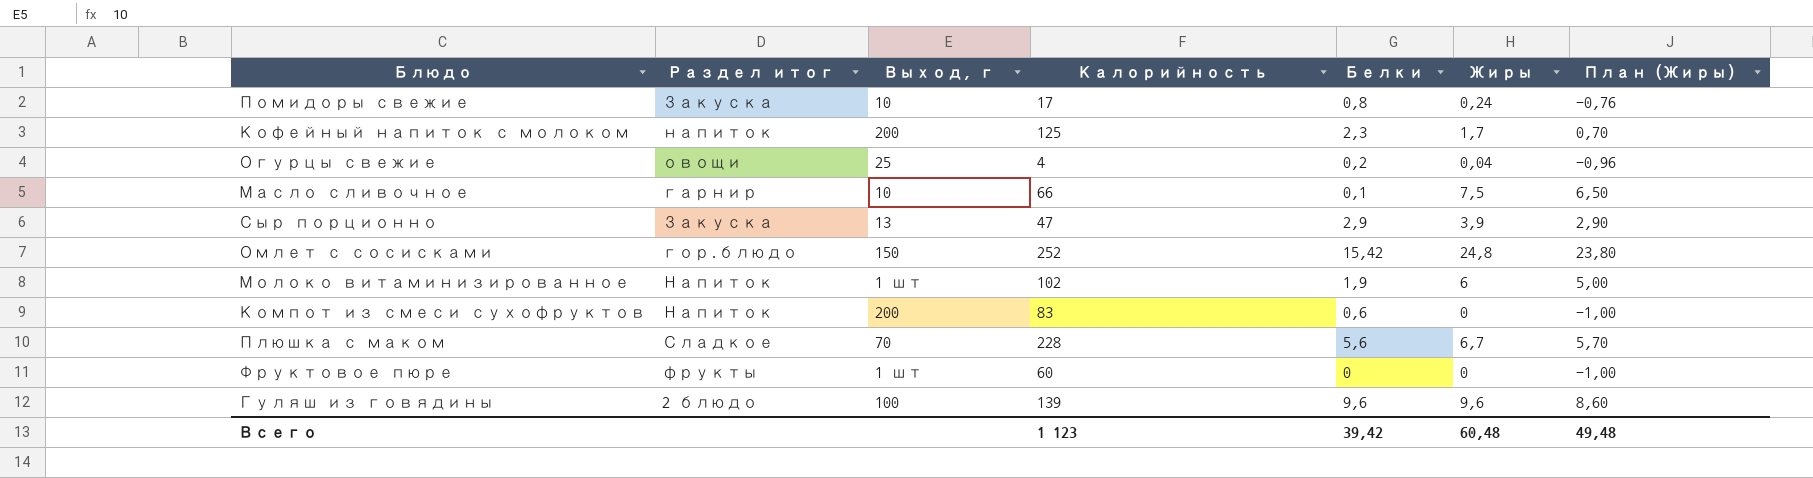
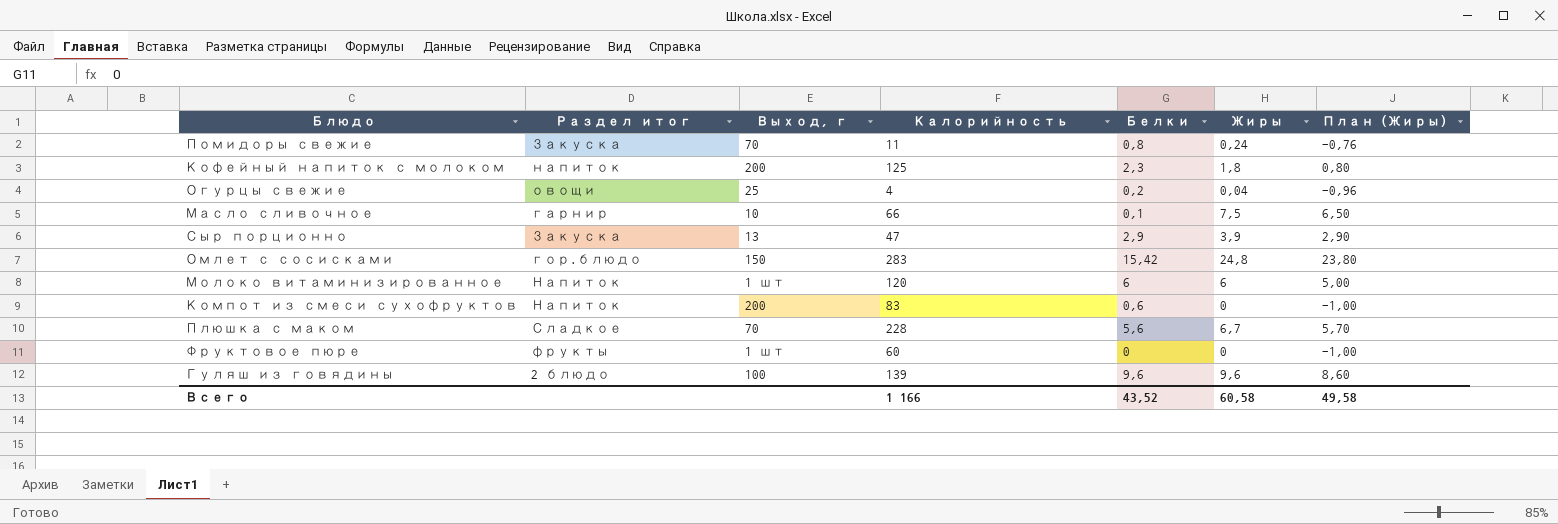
Помидоры свежие | Выход, г: 10 -> 70
Помидоры свежие | Калорийность: 17 -> 11
Кофейный напиток с молоком | Жиры: 1,7 -> 1,8
Кофейный напиток с молоком | План (Жиры): 0,70 -> 0,80
Омлет с сосисками | Калорийность: 252 -> 283
Молоко витаминизированное | Калорийность: 102 -> 120
Молоко витаминизированное | Белки: 1,9 -> 6
Всего | Калорийность: 1 123 -> 1 166
Всего | Белки: 39,42 -> 43,52
Всего | Жиры: 60,48 -> 60,58
Всего | План (Жиры): 49,48 -> 49,58

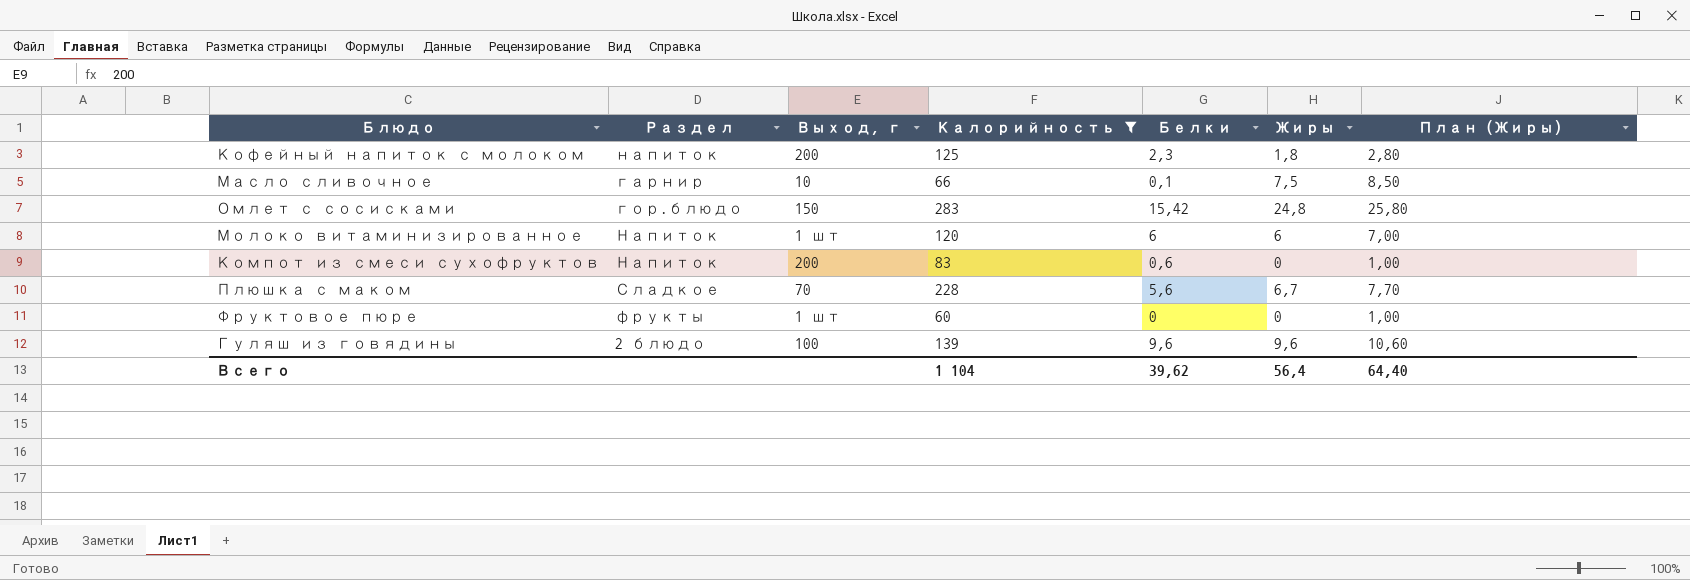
filter: none -> Калорийность >= 60
column name: Раздел итог -> Раздел
column План (Жиры) | formula: [Жиры] - 1 -> [Жиры] + 1
Всего | Калорийность: 1 166 -> 1 104
Всего | Белки: 43,52 -> 39,62
Всего | Жиры: 60,58 -> 56,4
Всего | План (Жиры): 49,58 -> 64,40

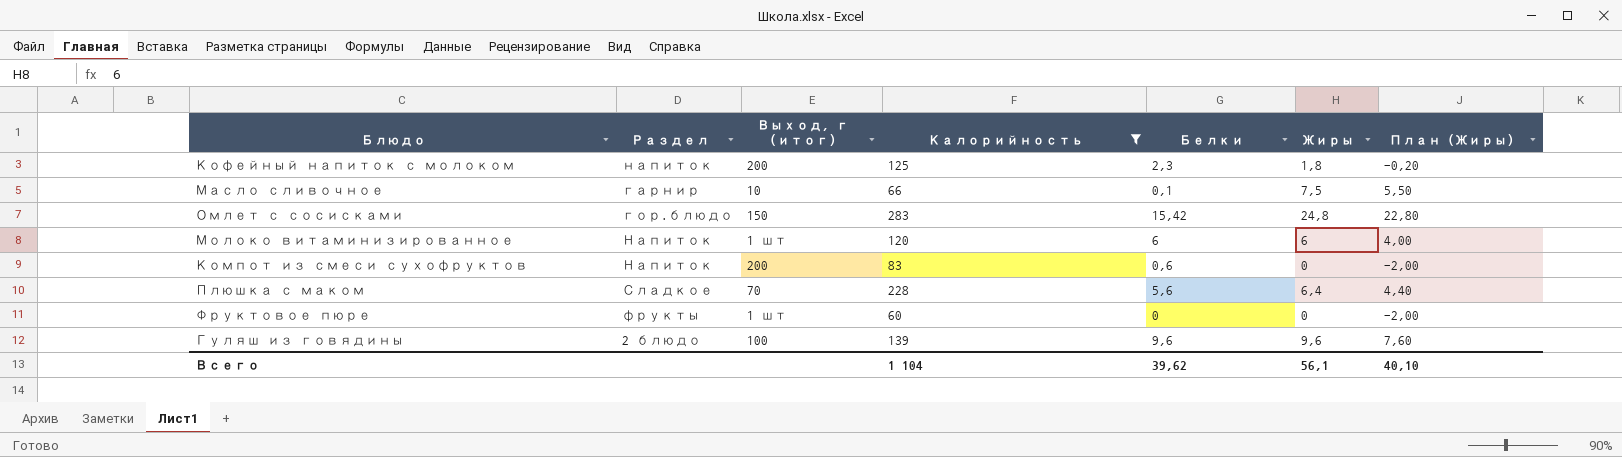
column name: Выход, г -> Выход, г (итог)
column План (Жиры) | formula: [Жиры] + 1 -> [Жиры] - 2
Плюшка с маком | Жиры: 6,7 -> 6,4
Всего | Жиры: 56,4 -> 56,1
Всего | План (Жиры): 64,40 -> 40,10

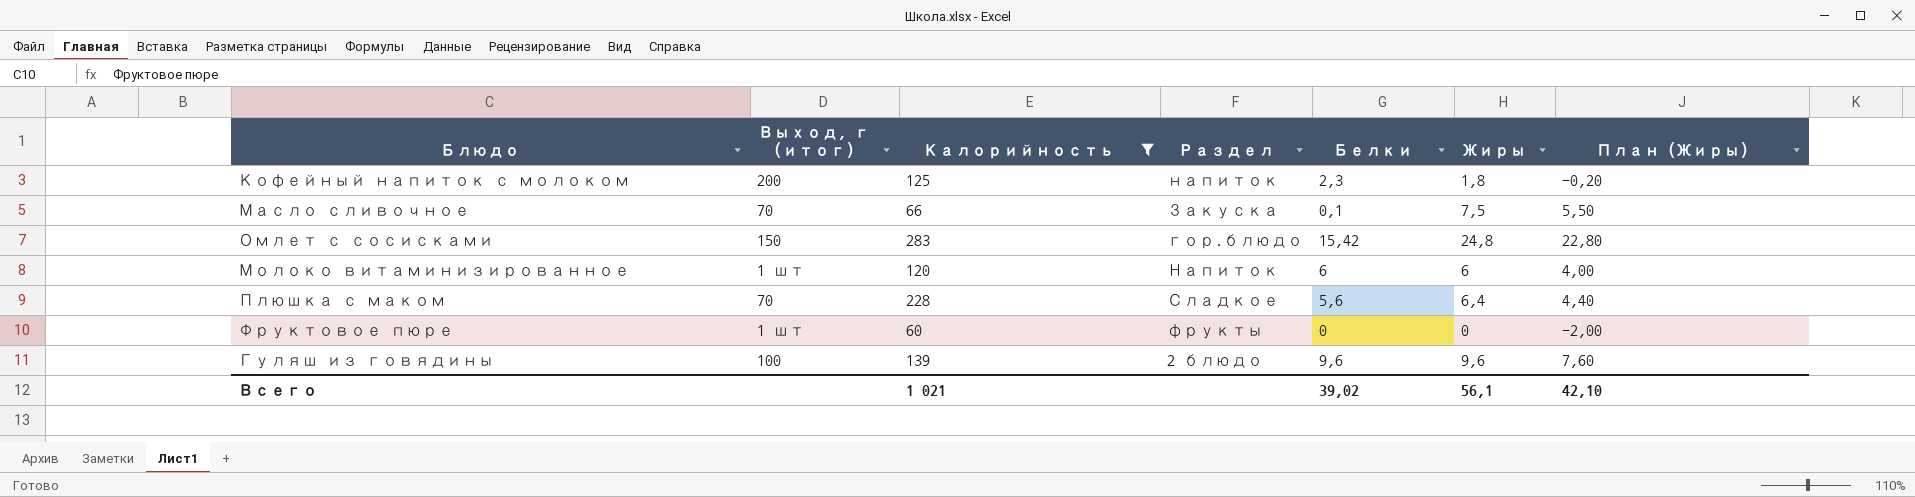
column Раздел | position: 2 -> 4
row Компот из смеси сухофруктов: Напиток | 200 | 83 | 0,6 | 0 | -2,00 -> none
Масло сливочное | Выход, г (итог): 10 -> 70
Масло сливочное | Раздел: гарнир -> Закуска
Всего | Калорийность: 1 104 -> 1 021
Всего | Белки: 39,62 -> 39,02
Всего | План (Жиры): 40,10 -> 42,10

